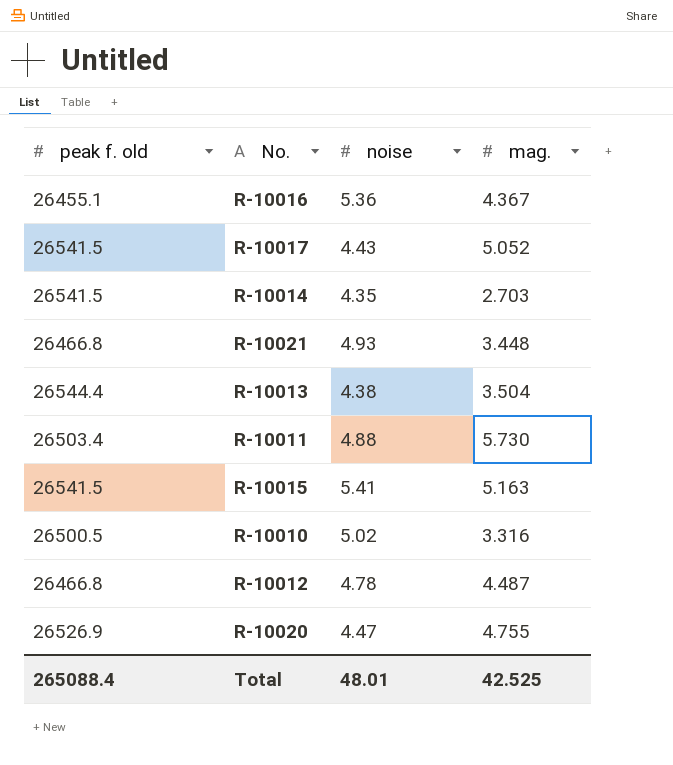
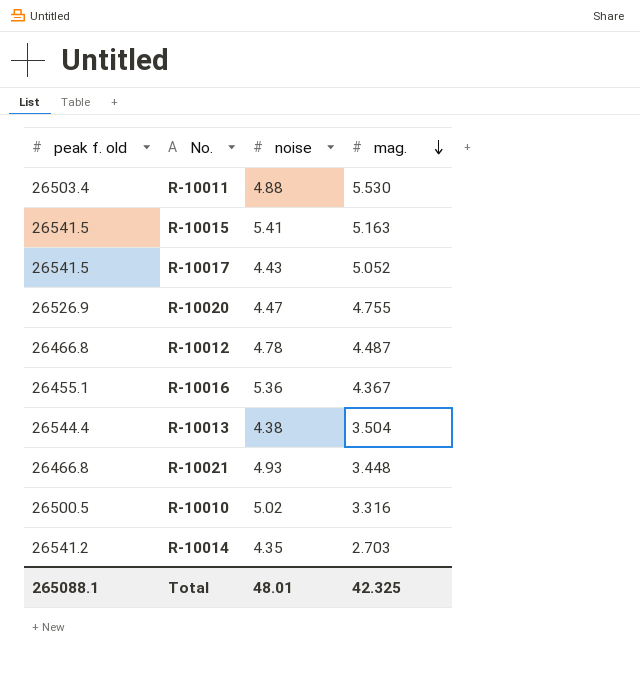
row order: none -> mag. descending
R-10011 | mag.: 5.730 -> 5.530
R-10014 | peak f. old: 26541.5 -> 26541.2
Total | peak f. old: 265088.4 -> 265088.1
Total | mag.: 42.525 -> 42.325

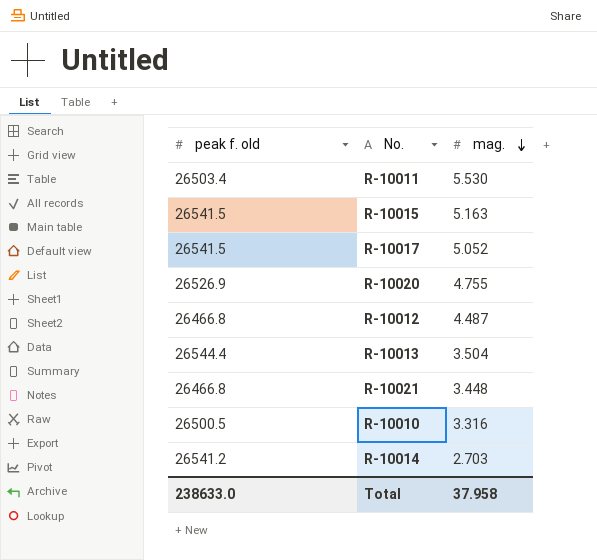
column noise | position: 3 -> none
row R-10016: 26455.1 | 5.36 | 4.367 -> none
Total | peak f. old: 265088.1 -> 238633.0
Total | mag.: 42.325 -> 37.958

